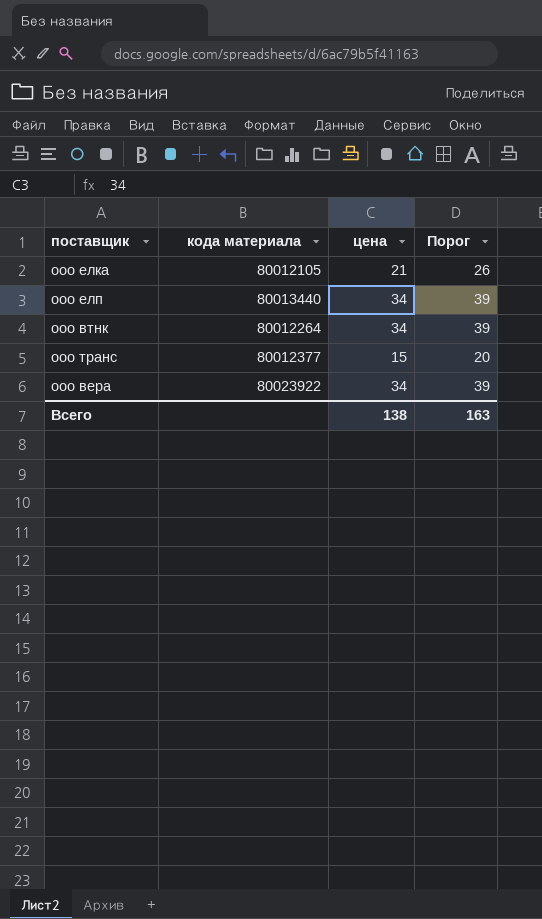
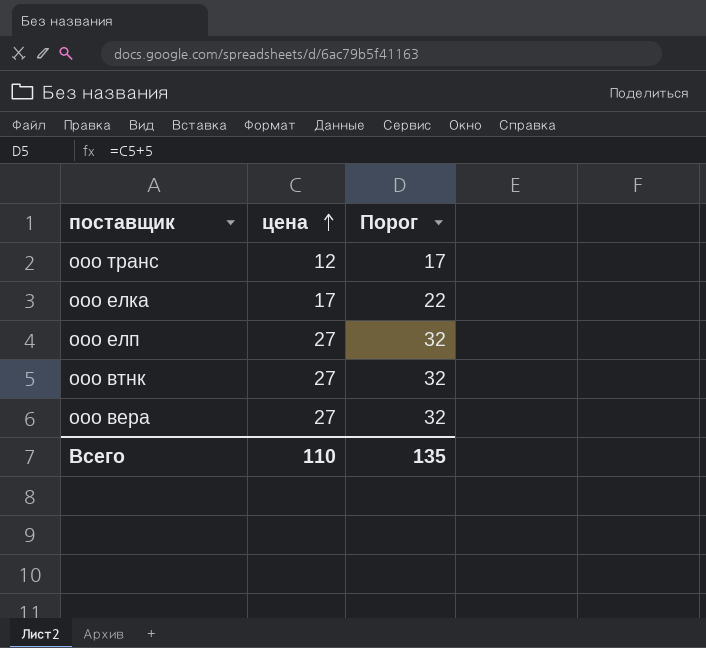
row order: none -> цена ascending
column кода материала | position: 2 -> none
ооо транс | цена: 15 -> 12
ооо транс | Порог: 20 -> 17
ооо елка | цена: 21 -> 17
ооо елка | Порог: 26 -> 22
ооо елп | цена: 34 -> 27
ооо елп | Порог: 39 -> 32
ооо втнк | цена: 34 -> 27
ооо втнк | Порог: 39 -> 32
ооо вера | цена: 34 -> 27
ооо вера | Порог: 39 -> 32
Всего | цена: 138 -> 110
Всего | Порог: 163 -> 135

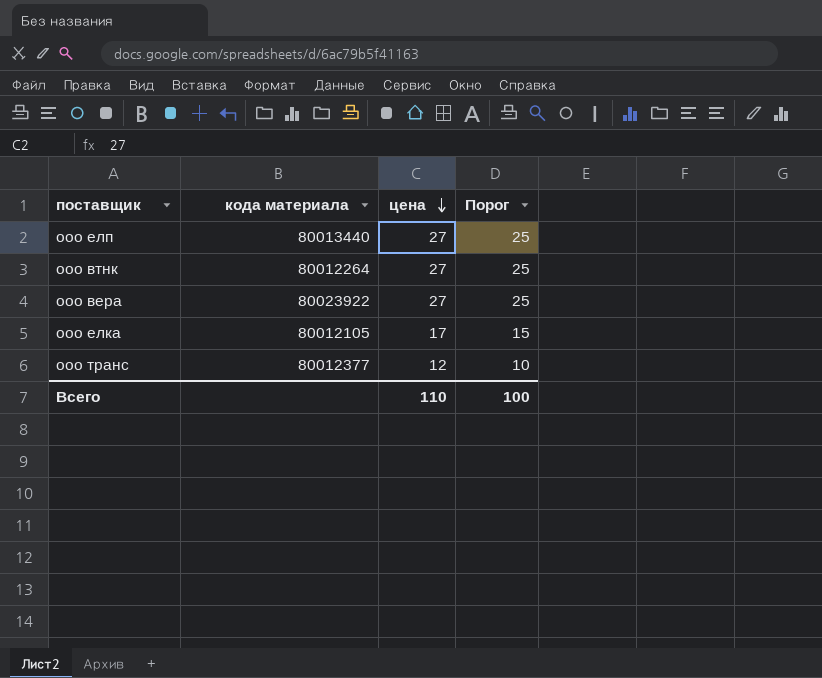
row order: цена ascending -> цена descending
column кода материала | position: none -> 2
column Порог | formula: [цена] + 5 -> [цена] - 2
Всего | Порог: 135 -> 100

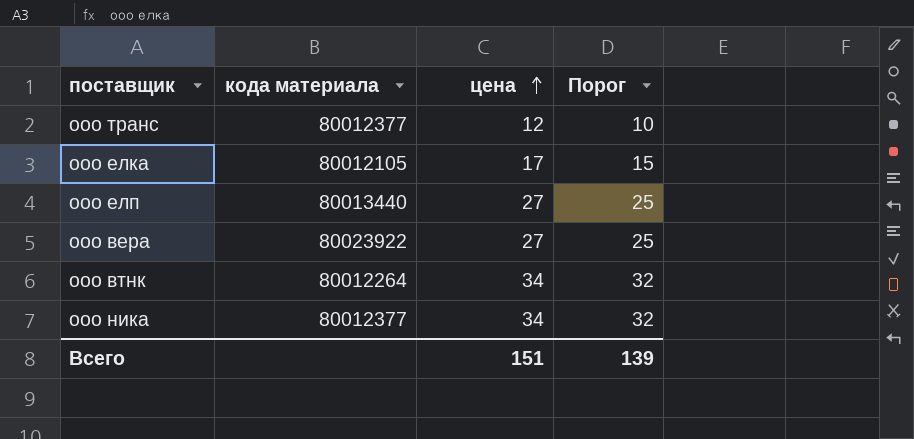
row order: цена descending -> цена ascending
ооо втнк | цена: 27 -> 34
ооо втнк | Порог: 25 -> 32
row ооо ника: none -> 80012377 | 34 | 32
Всего | цена: 110 -> 151
Всего | Порог: 100 -> 139

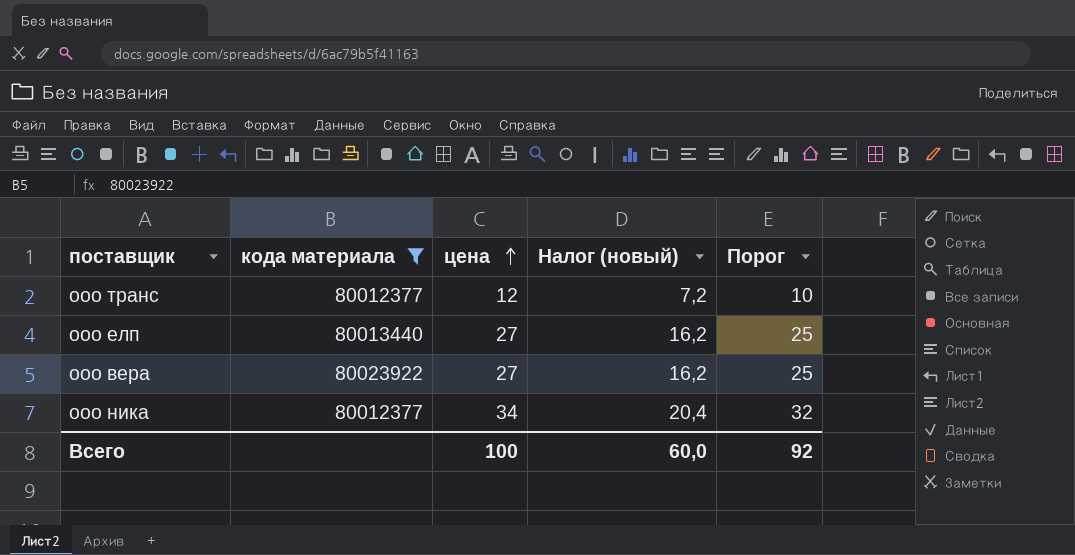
filter: none -> кода материала >= 80012377
column Налог (новый) | formula: none -> [цена] * 0,6
Всего | цена: 151 -> 100
Всего | Порог: 139 -> 92

